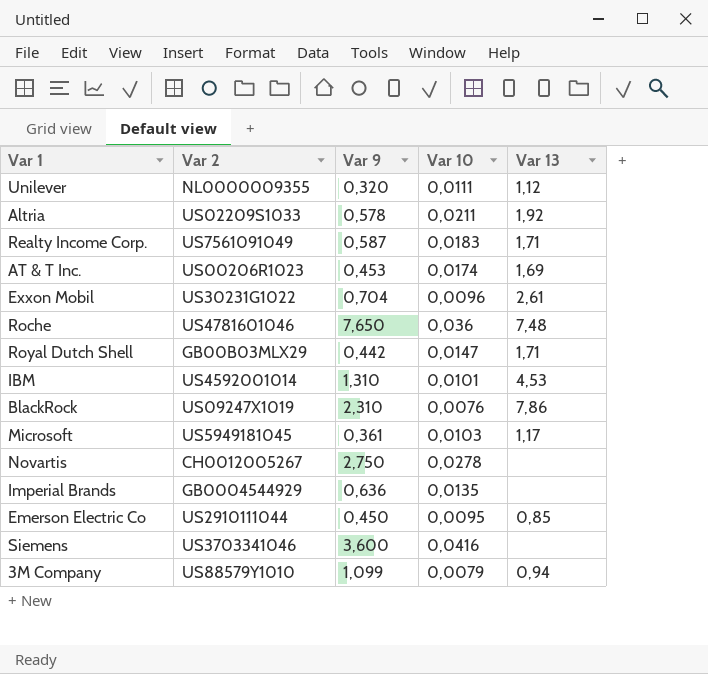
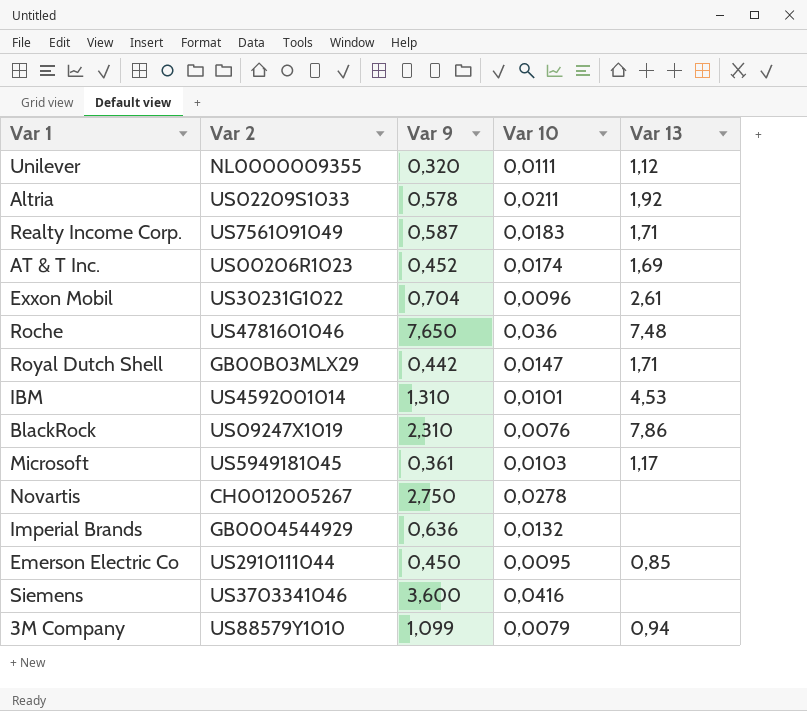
AT & T Inc. | Var 9: 0,453 -> 0,452
Imperial Brands | Var 10: 0,0135 -> 0,0132

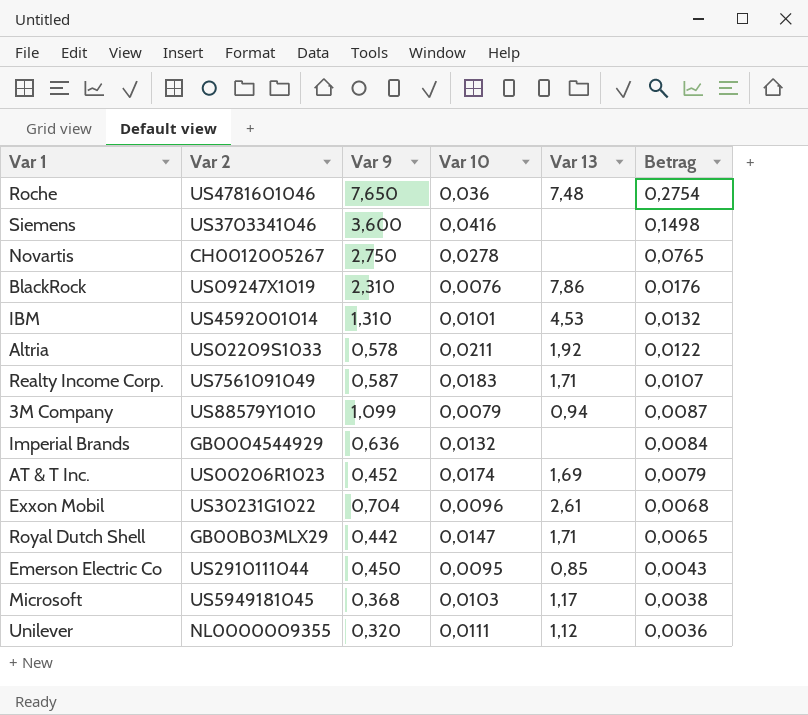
row order: none -> Betrag descending
column Betrag | formula: none -> [Var 9] * [Var 10]
Microsoft | Var 9: 0,361 -> 0,368

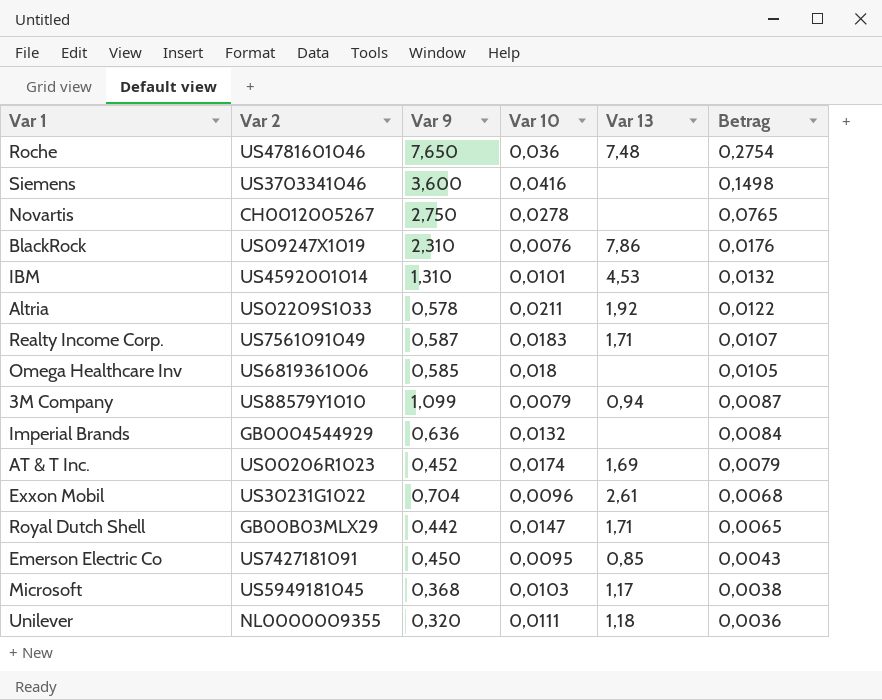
row Omega Healthcare Inv: none -> US6819361006 | 0,585 | 0,018 | none | 0,0105
Emerson Electric Co | Var 2: US2910111044 -> US7427181091
Unilever | Var 13: 1,12 -> 1,18

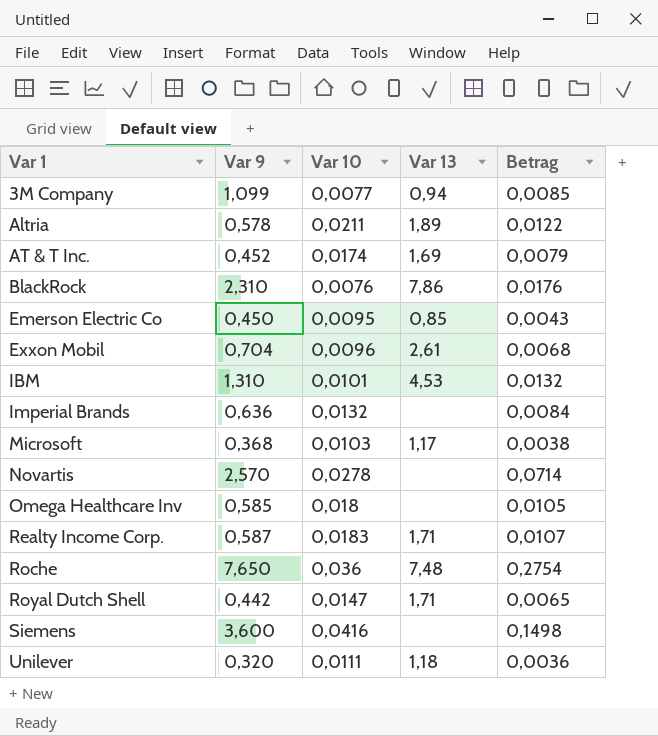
row order: Betrag descending -> Var 1 ascending
column Var 2 | position: 2 -> none
3M Company | Var 10: 0,0079 -> 0,0077
3M Company | Betrag: 0,0087 -> 0,0085
Altria | Var 13: 1,92 -> 1,89
Novartis | Var 9: 2,750 -> 2,570
Novartis | Betrag: 0,0765 -> 0,0714

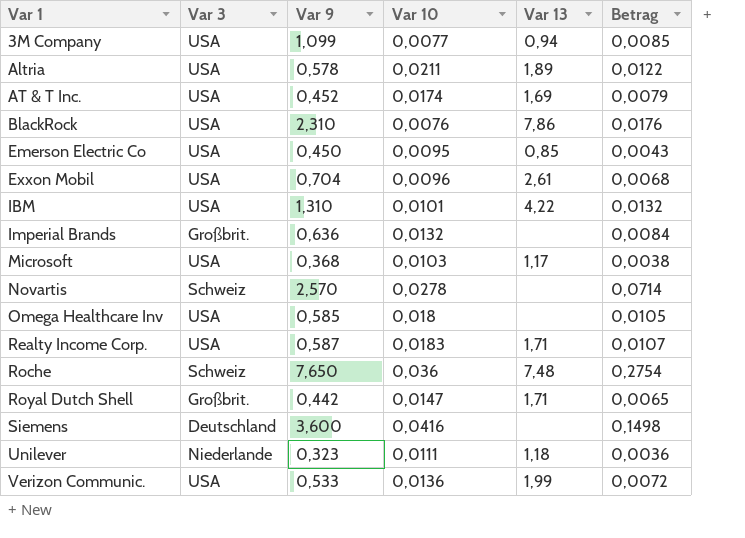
column Var 3 | position: none -> 2
IBM | Var 13: 4,53 -> 4,22
Unilever | Var 9: 0,320 -> 0,323
row Verizon Communic.: none -> USA | 0,533 | 0,0136 | 1,99 | 0,0072

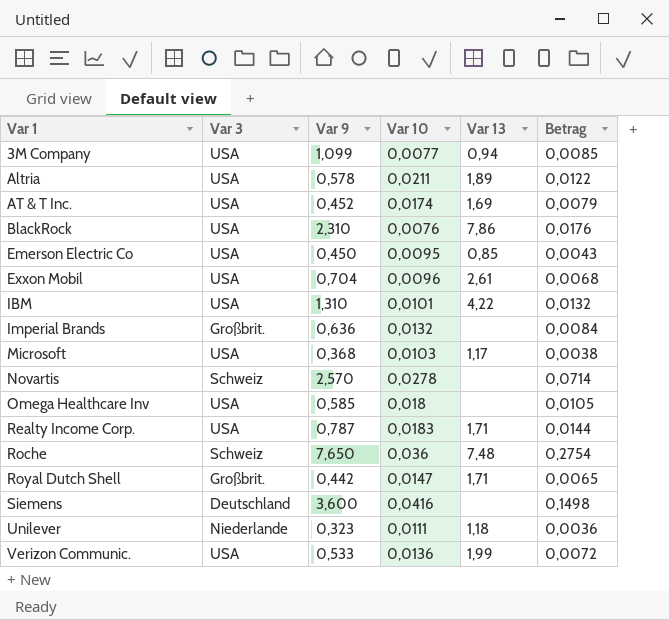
Realty Income Corp. | Var 9: 0,587 -> 0,787
Realty Income Corp. | Betrag: 0,0107 -> 0,0144

